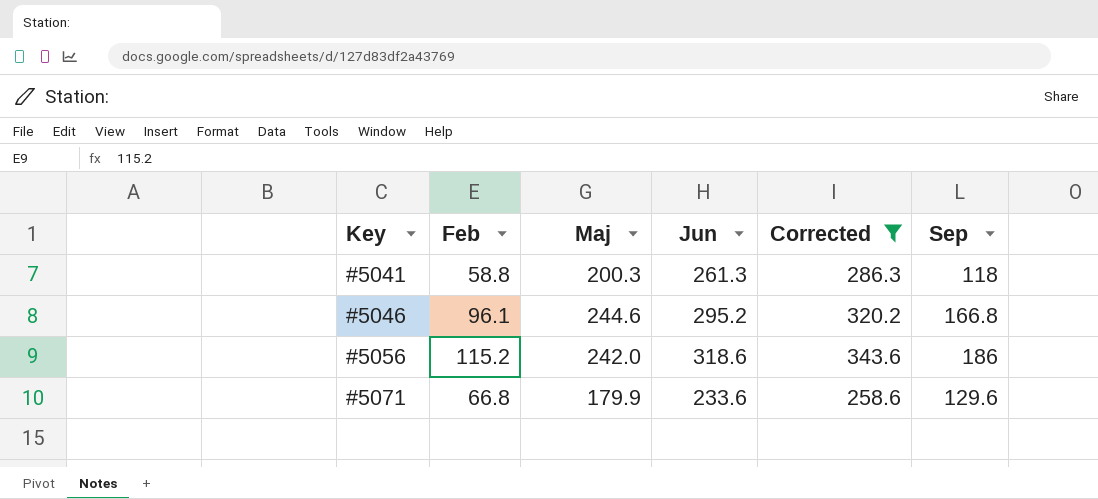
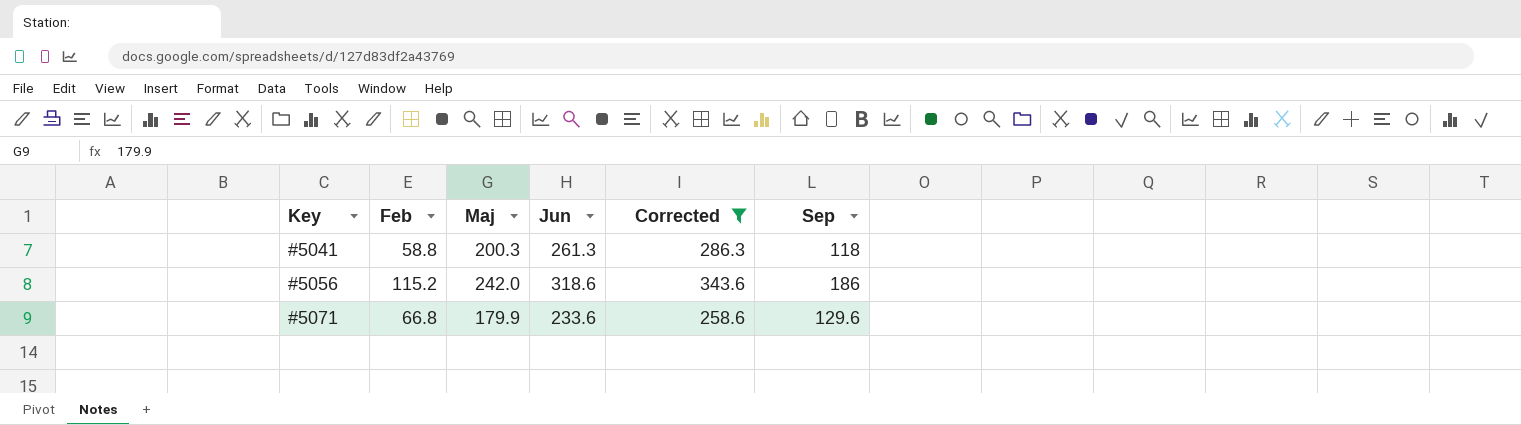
row #5046: 96.1 | 244.6 | 295.2 | 320.2 | 166.8 -> none

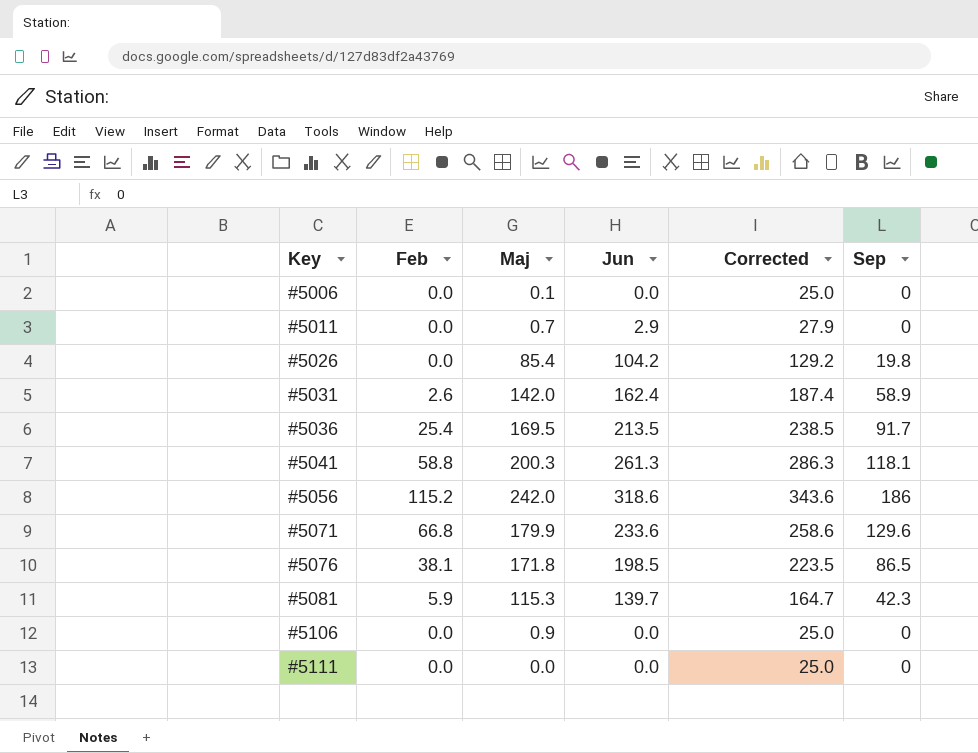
filter: Corrected >= 258.6 -> none
#5041 | Sep: 118 -> 118.1

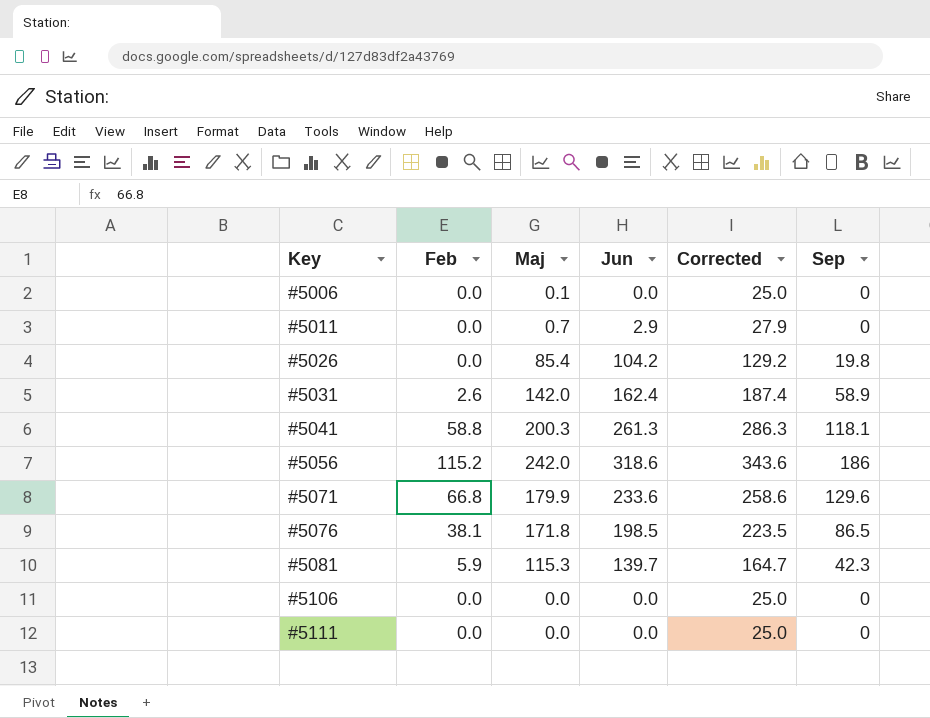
row #5036: 25.4 | 169.5 | 213.5 | 238.5 | 91.7 -> none
#5106 | Maj: 0.9 -> 0.0

